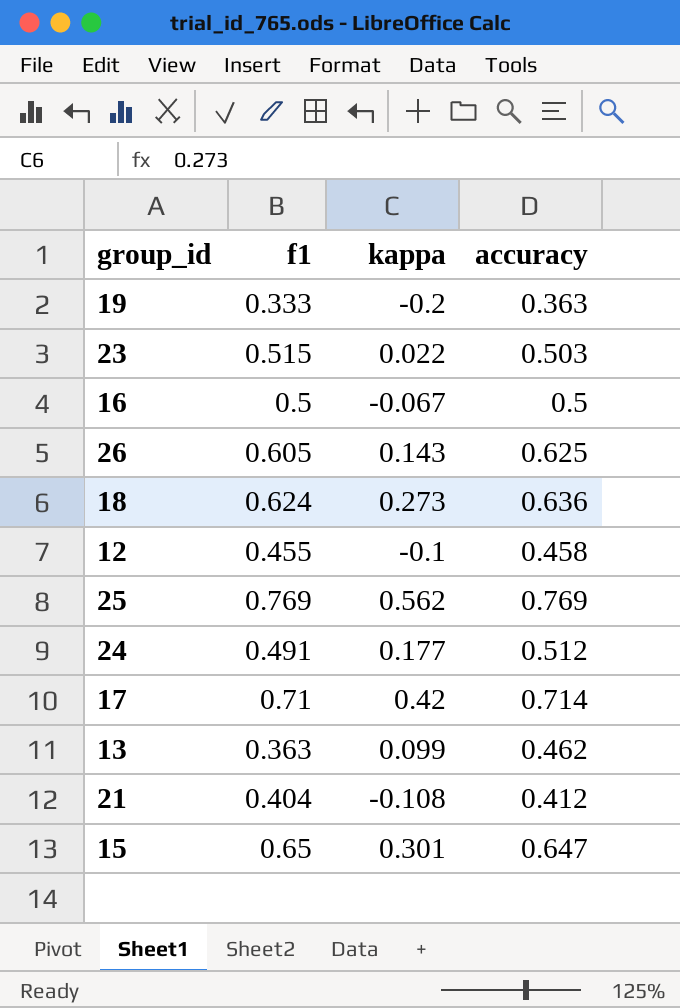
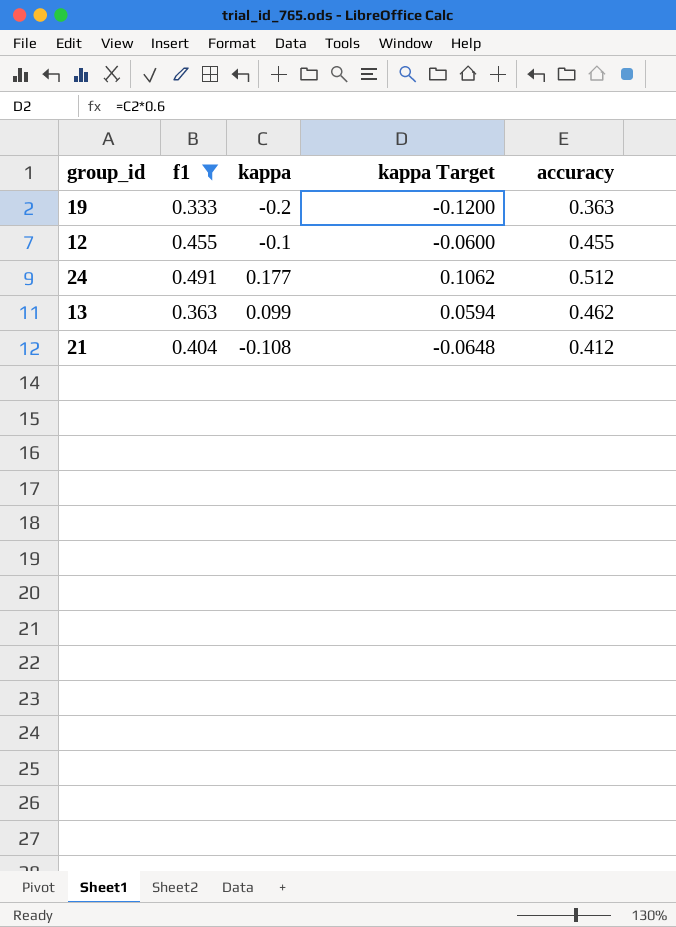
filter: none -> f1 <= 0.491
column kappa Target | formula: none -> [kappa] * 0.6
12 | accuracy: 0.458 -> 0.455

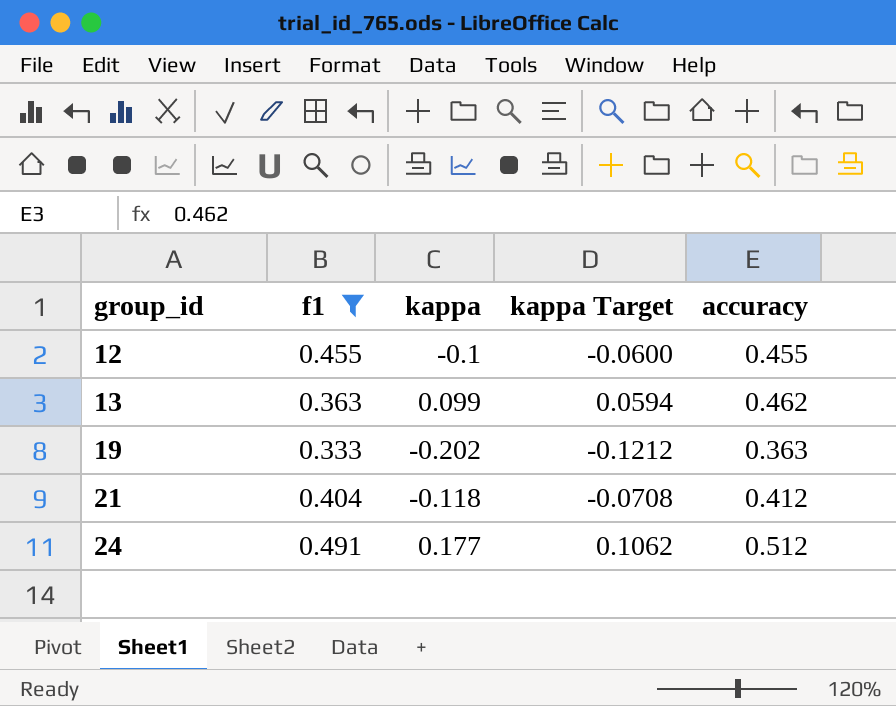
row order: none -> group_id ascending
19 | kappa: -0.2 -> -0.202
19 | kappa Target: -0.1200 -> -0.1212
21 | kappa: -0.108 -> -0.118
21 | kappa Target: -0.0648 -> -0.0708

